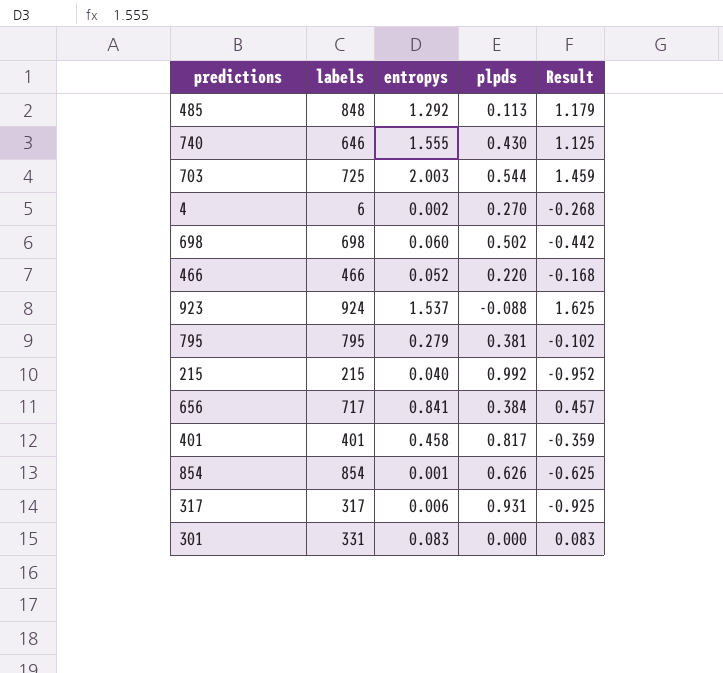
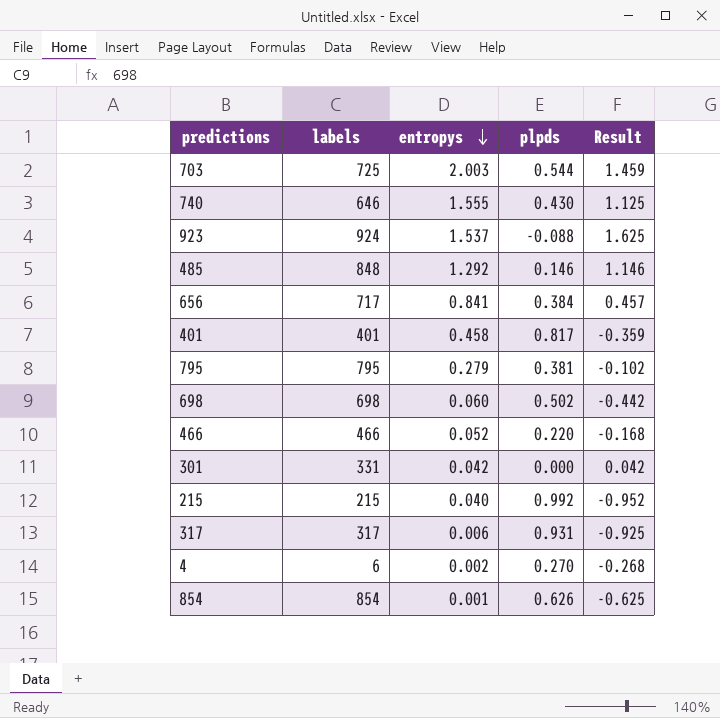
row order: none -> entropys descending
485 | plpds: 0.113 -> 0.146
485 | Result: 1.179 -> 1.146
301 | entropys: 0.083 -> 0.042
301 | Result: 0.083 -> 0.042

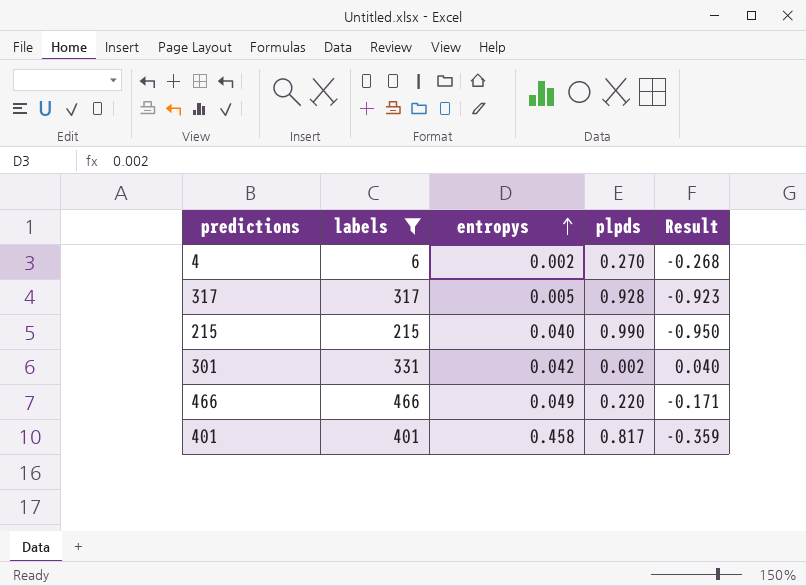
filter: none -> labels <= 466
row order: entropys descending -> entropys ascending
317 | entropys: 0.006 -> 0.005
317 | plpds: 0.931 -> 0.928
317 | Result: -0.925 -> -0.923
215 | plpds: 0.992 -> 0.990
215 | Result: -0.952 -> -0.950
301 | plpds: 0.000 -> 0.002
301 | Result: 0.042 -> 0.040
466 | entropys: 0.052 -> 0.049
466 | Result: -0.168 -> -0.171

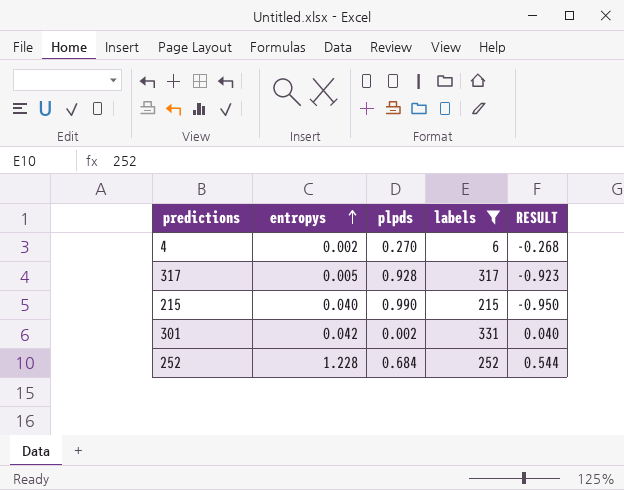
column labels | position: 2 -> 4
column name: Result -> RESULT
row 466: 466 | 0.049 | 0.220 | -0.171 -> none
row 401: 401 | 0.458 | 0.817 | -0.359 -> none
row 252: none -> 1.228 | 0.684 | 252 | 0.544

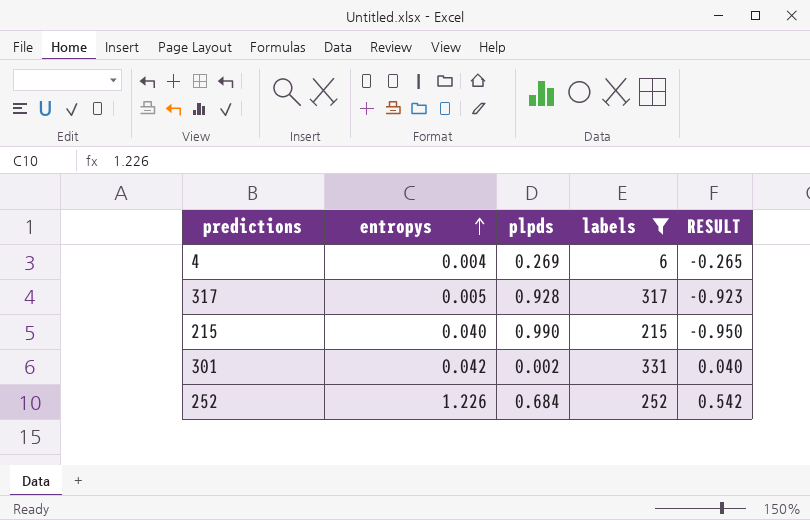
4 | entropys: 0.002 -> 0.004
4 | plpds: 0.270 -> 0.269
4 | RESULT: -0.268 -> -0.265
252 | entropys: 1.228 -> 1.226
252 | RESULT: 0.544 -> 0.542

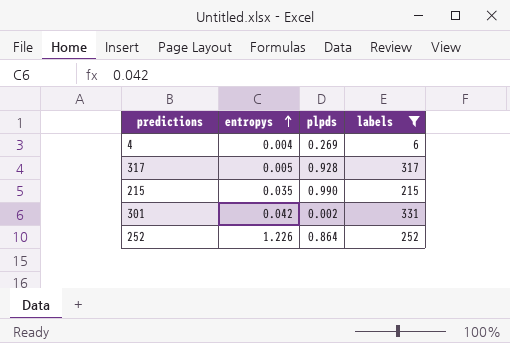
column RESULT | formula: [entropys] - [plpds] -> none
215 | entropys: 0.040 -> 0.035
252 | plpds: 0.684 -> 0.864

